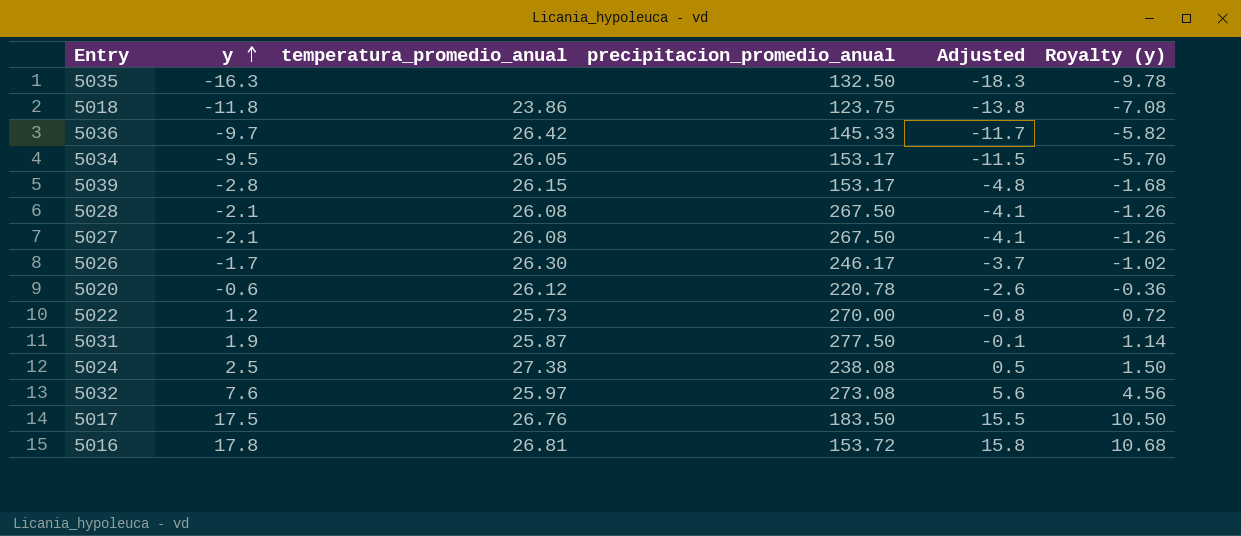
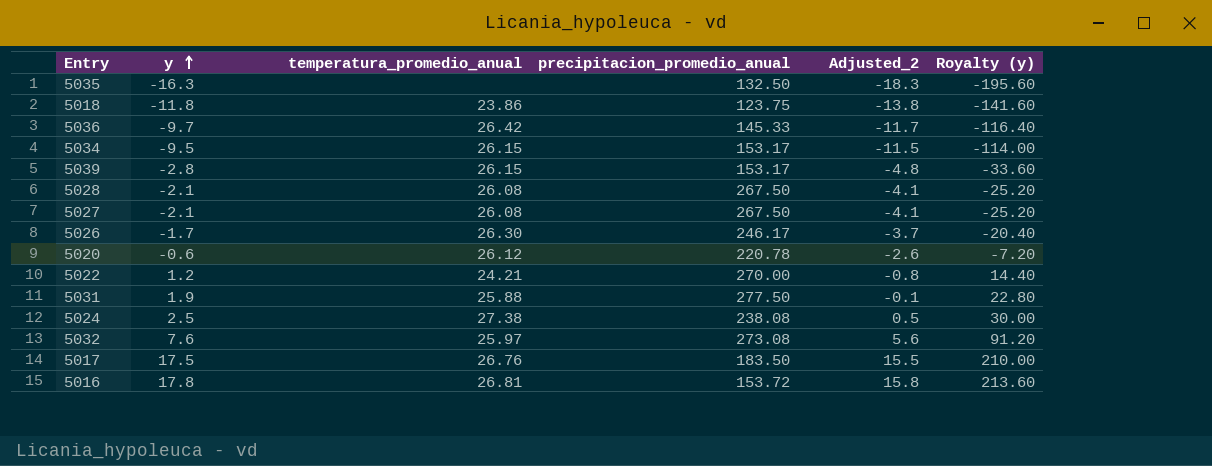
column name: Adjusted -> Adjusted_2
column Royalty (y) | formula: [y] * 0.6 -> [y] * 12
5034 | temperatura_promedio_anual: 26.05 -> 26.15
5022 | temperatura_promedio_anual: 25.73 -> 24.21
5031 | temperatura_promedio_anual: 25.87 -> 25.88

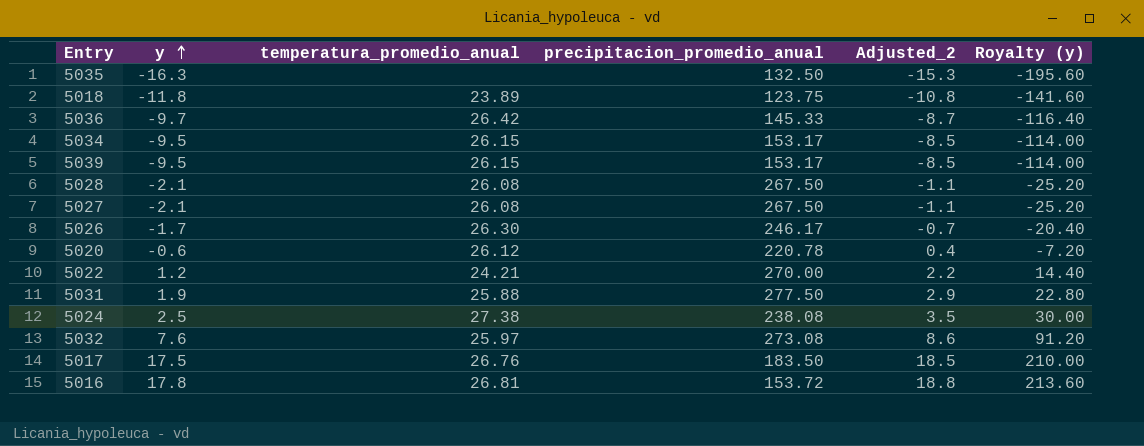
column Adjusted_2 | formula: [y] - 2 -> [y] + 1
5018 | temperatura_promedio_anual: 23.86 -> 23.89
5039 | y: -2.8 -> -9.5
5039 | Royalty (y): -33.60 -> -114.00

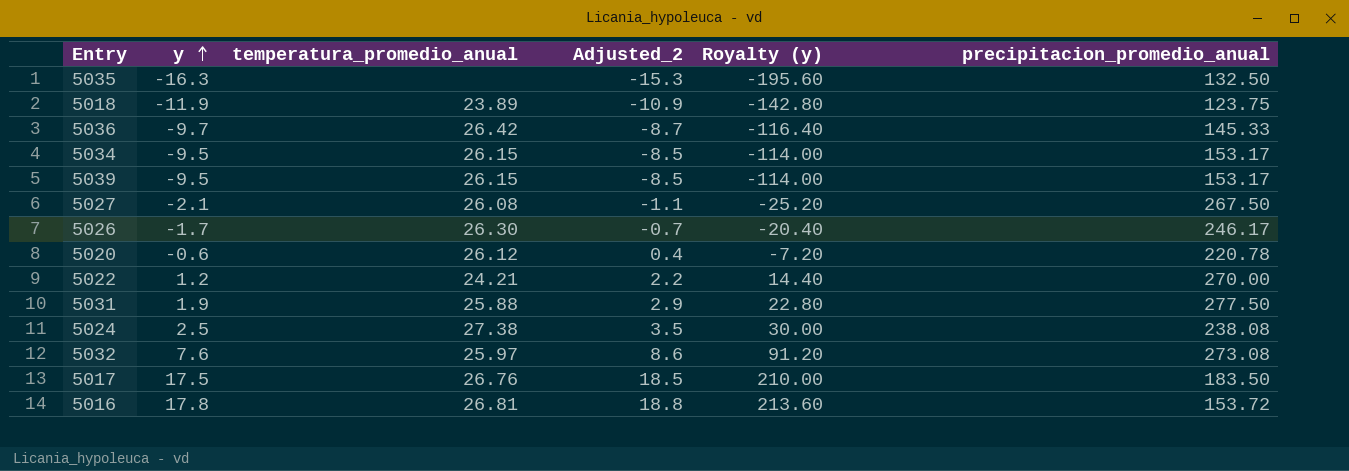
column precipitacion_promedio_anual | position: 4 -> 6
row 5028: -2.1 | 26.08 | 267.50 | -1.1 | -25.20 -> none
5018 | y: -11.8 -> -11.9
5018 | Adjusted_2: -10.8 -> -10.9
5018 | Royalty (y): -141.60 -> -142.80

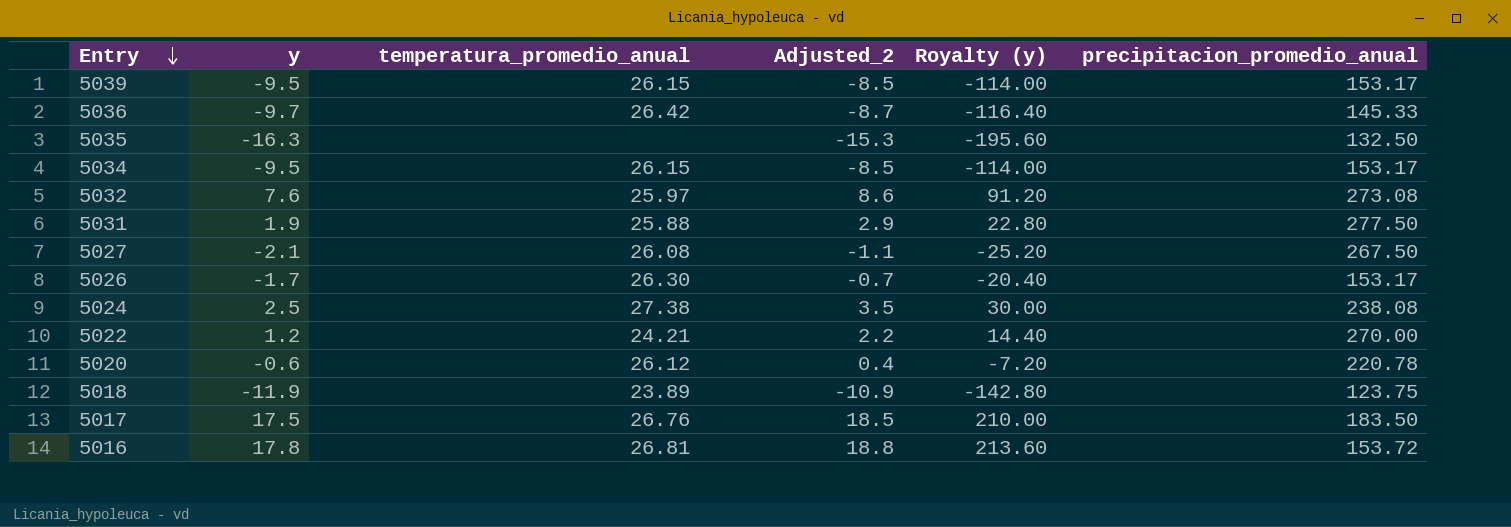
row order: y ascending -> Entry descending
5026 | precipitacion_promedio_anual: 246.17 -> 153.17

